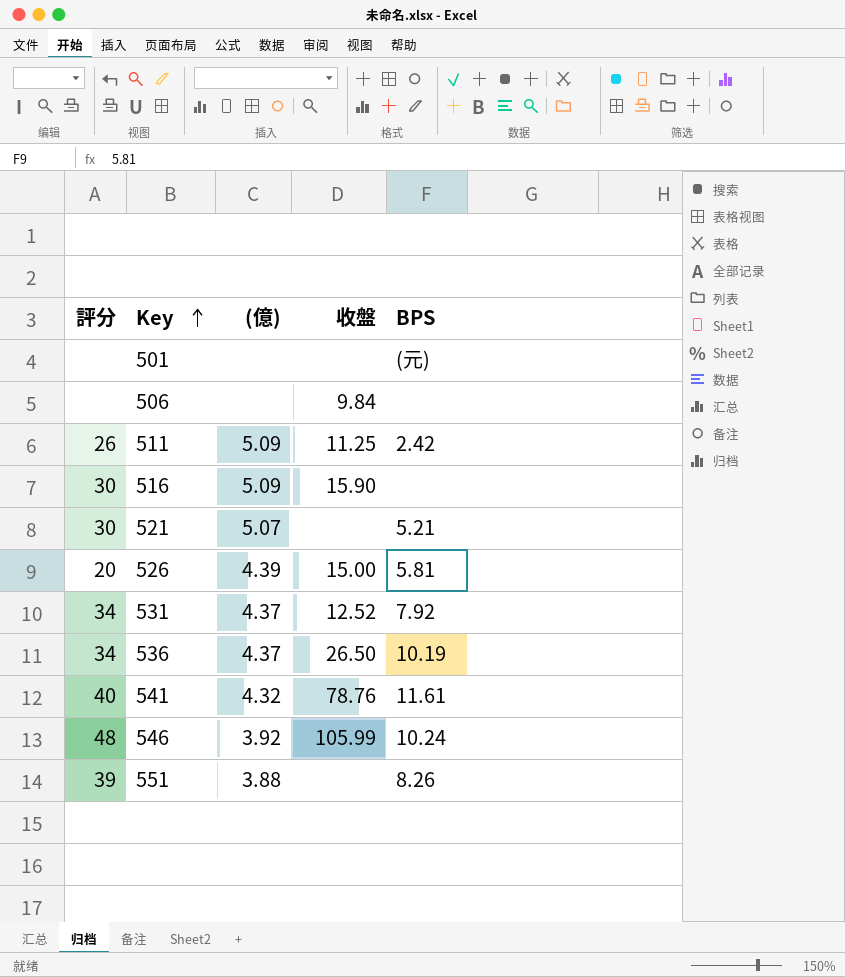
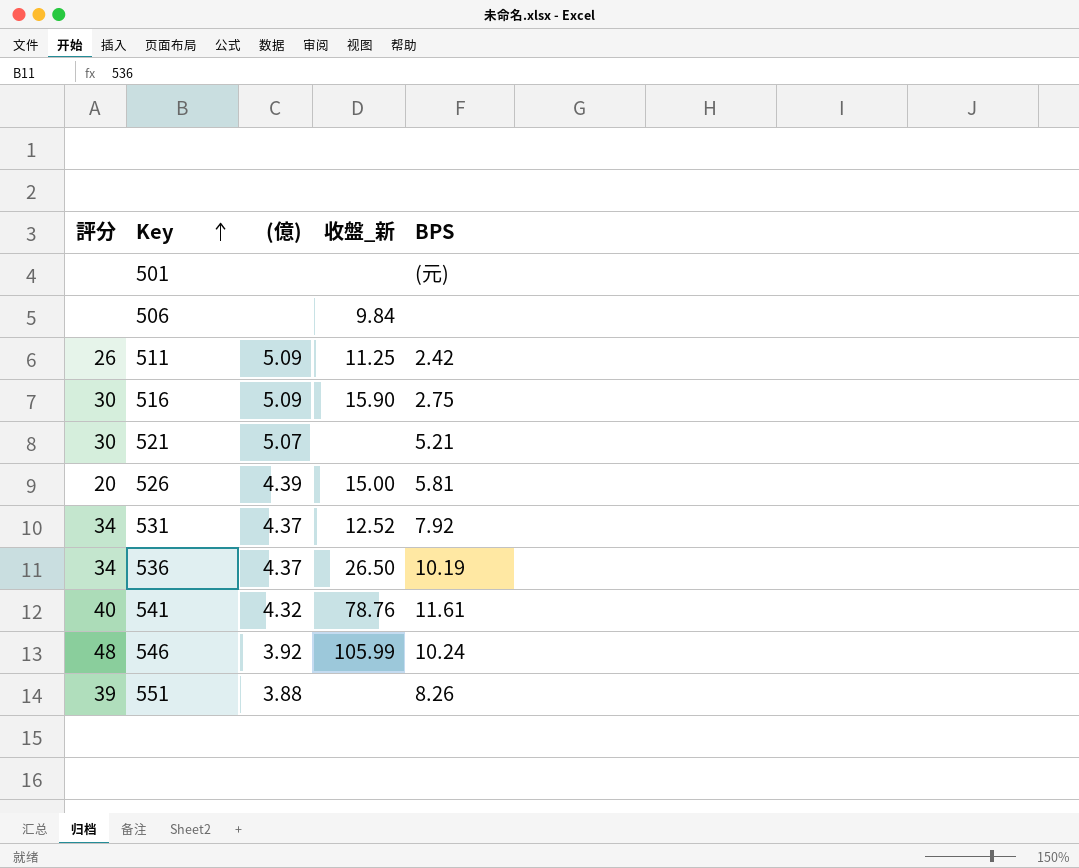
column name: 收盤 -> 收盤_新
516 | BPS: none -> 2.75

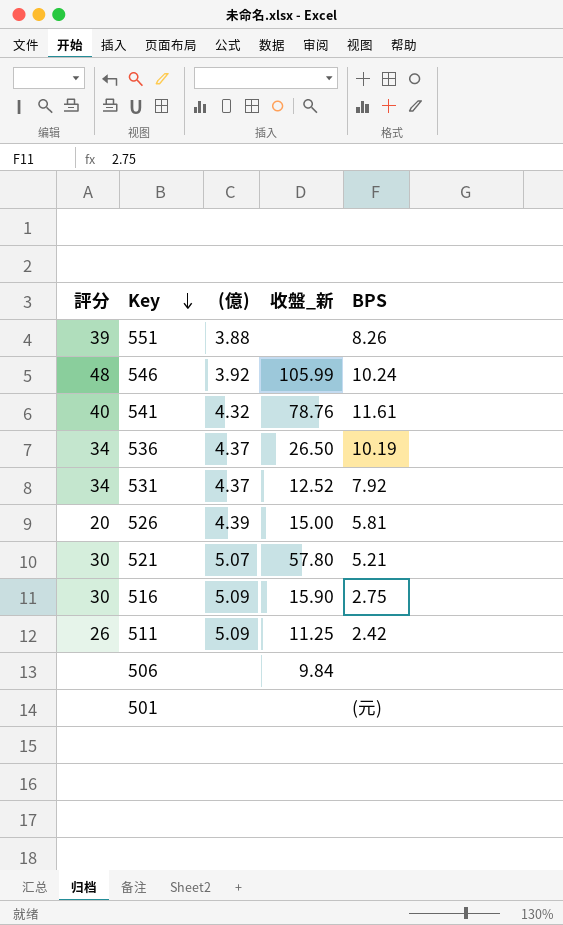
row order: Key ascending -> Key descending
521 | 收盤_新: none -> 57.80

